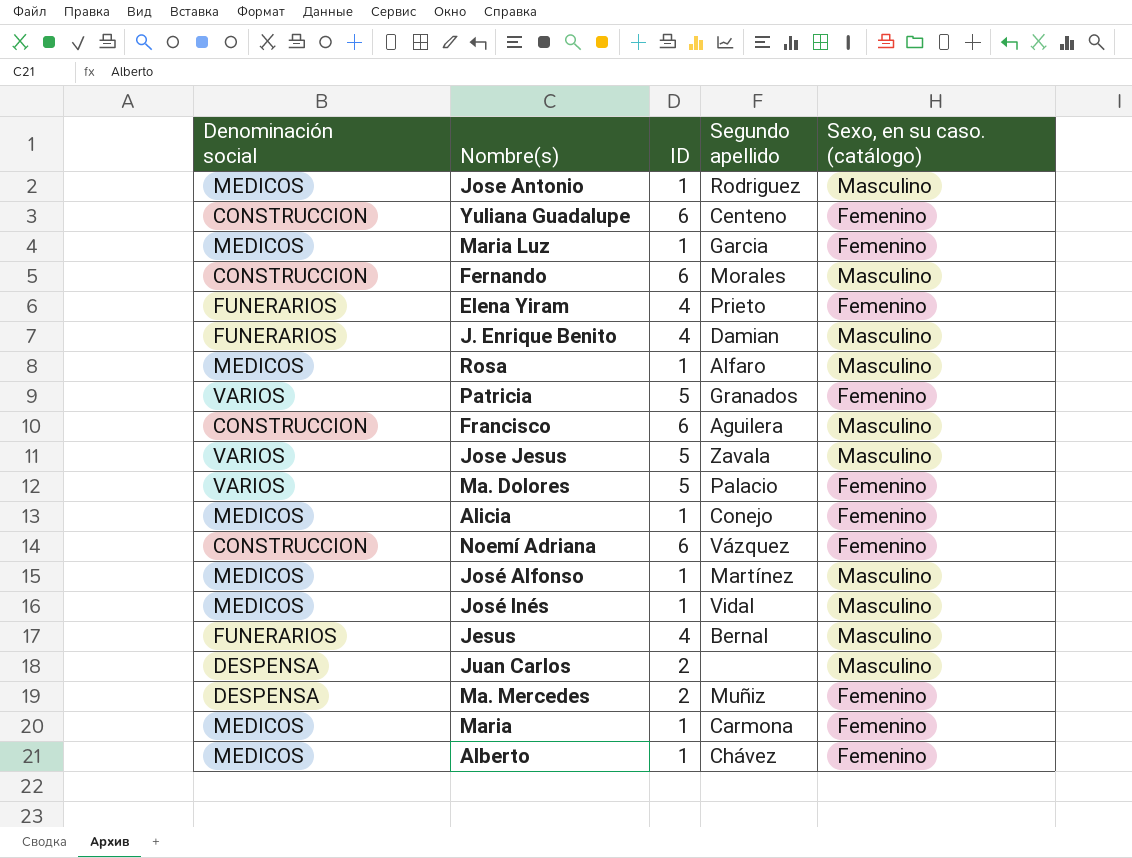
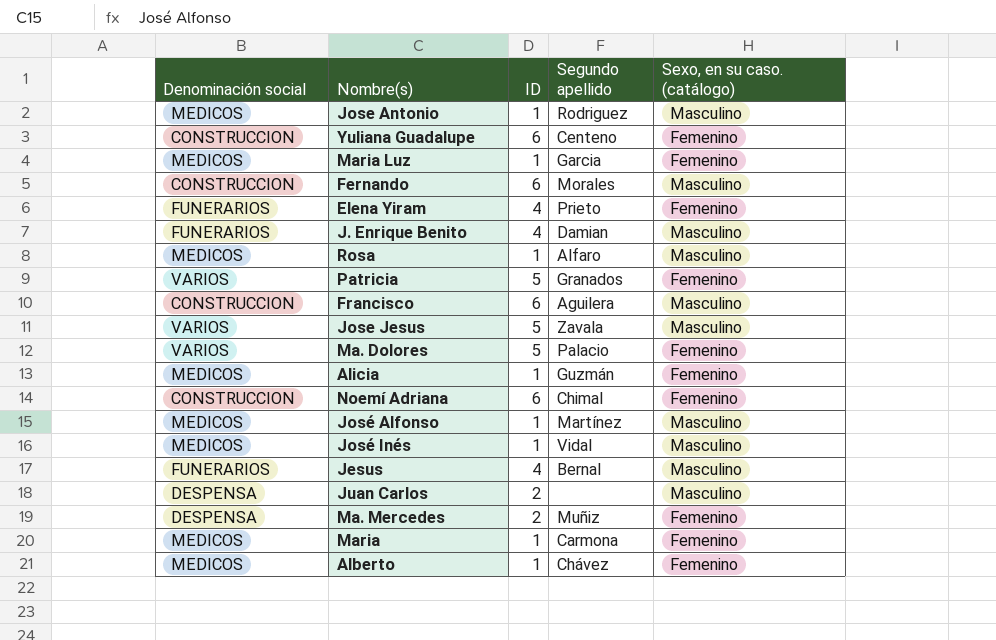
Alicia | Segundo apellido: Conejo -> Guzmán
Noemí Adriana | Segundo apellido: Vázquez -> Chimal

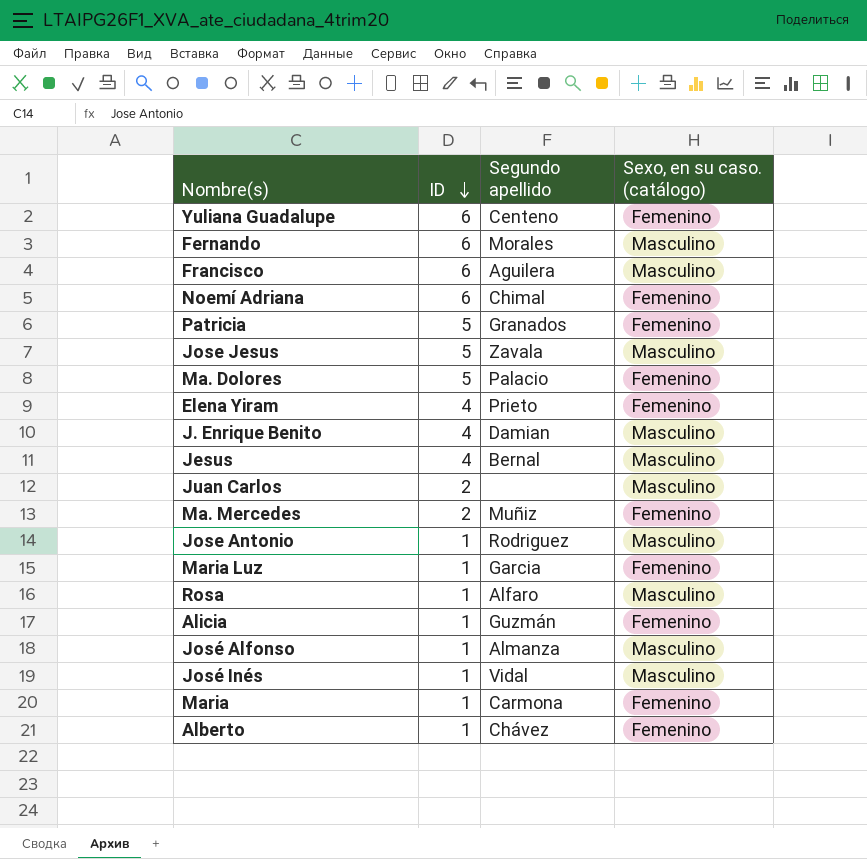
row order: none -> ID descending
column Denominación social | position: 1 -> none
José Alfonso | Segundo apellido: Martínez -> Almanza

